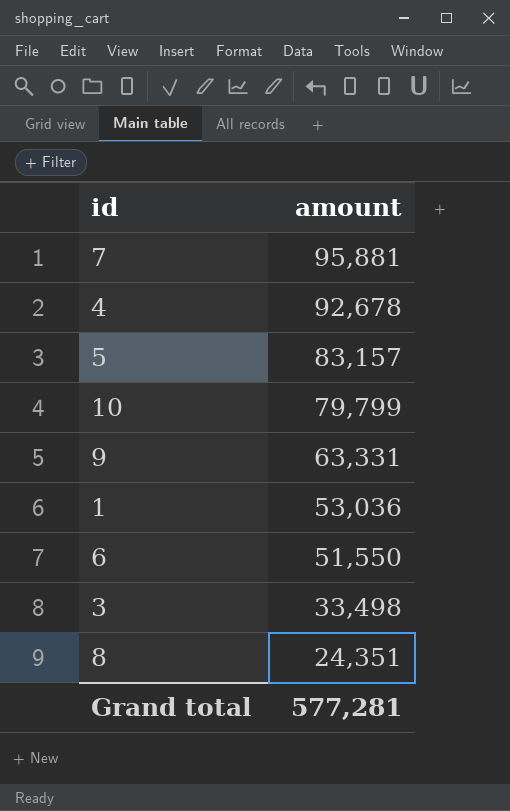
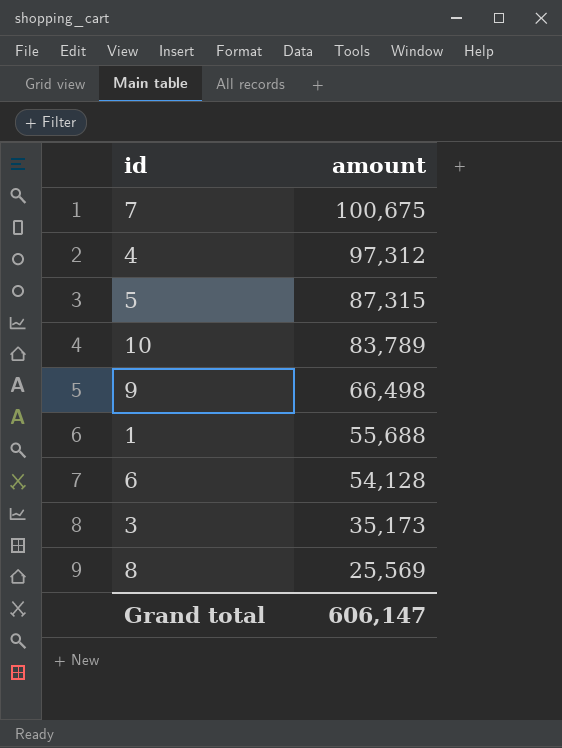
7 | amount: 95,881 -> 100,675
4 | amount: 92,678 -> 97,312
5 | amount: 83,157 -> 87,315
10 | amount: 79,799 -> 83,789
9 | amount: 63,331 -> 66,498
1 | amount: 53,036 -> 55,688
6 | amount: 51,550 -> 54,128
3 | amount: 33,498 -> 35,173
8 | amount: 24,351 -> 25,569
Grand total | amount: 577,281 -> 606,147

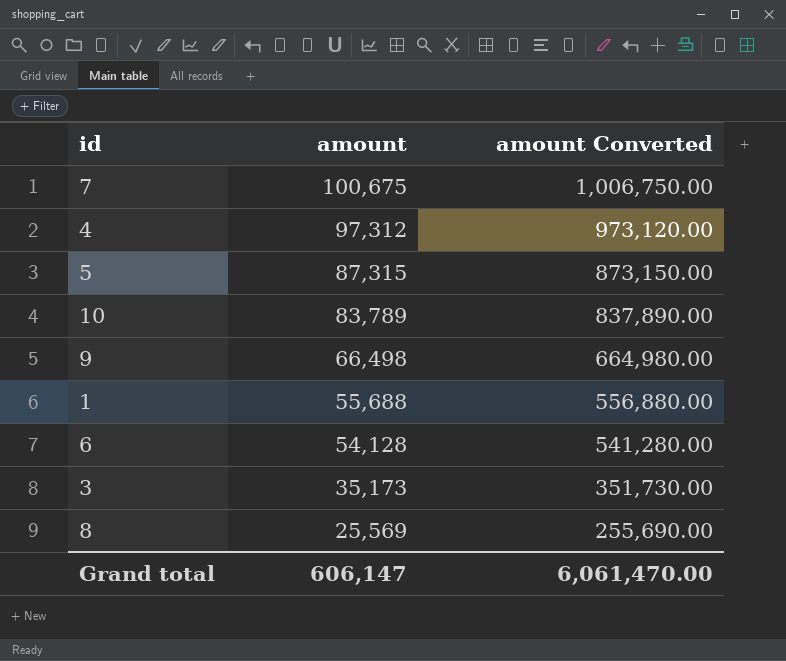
column amount Converted | formula: none -> [amount] * 10

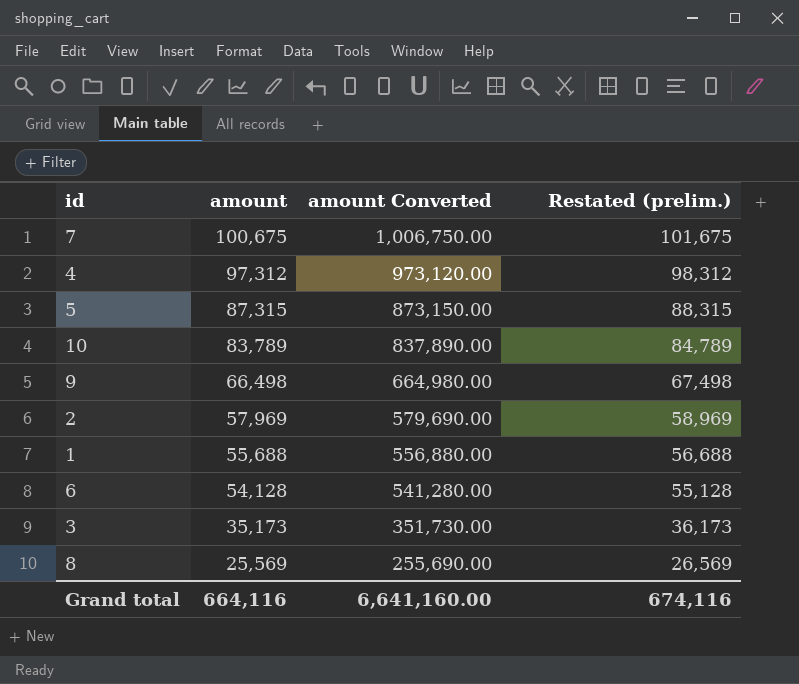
column Restated (prelim.) | formula: none -> [amount] + 1000
row 2: none -> 57,969 | 579,690.00 | 58,969
Grand total | amount: 606,147 -> 664,116
Grand total | amount Converted: 6,061,470.00 -> 6,641,160.00

